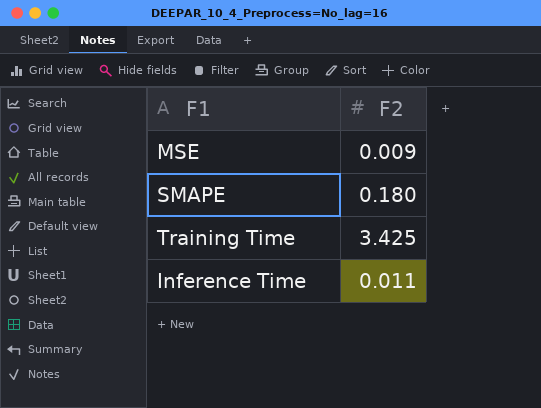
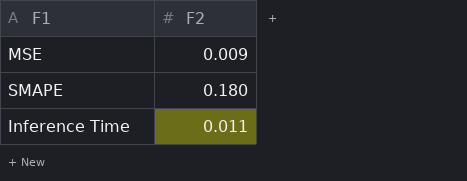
row Training Time: 3.425 -> none

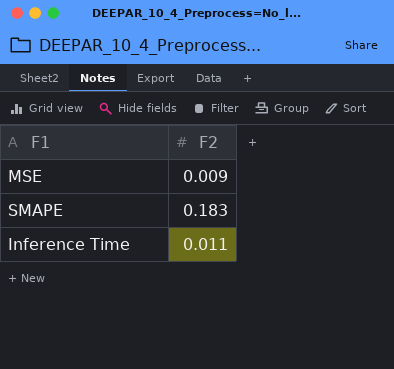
SMAPE | F2: 0.180 -> 0.183

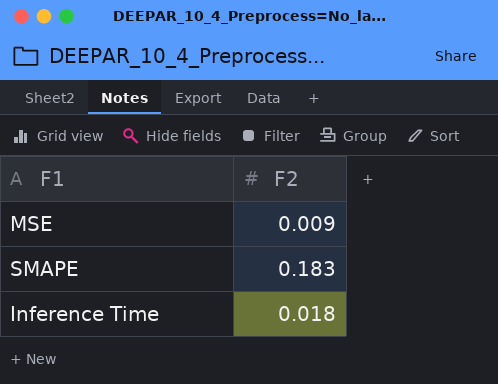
Inference Time | F2: 0.011 -> 0.018

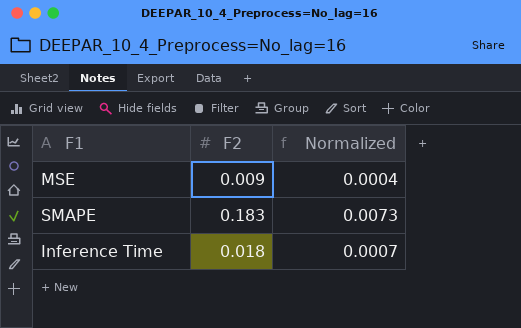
column Normalized | formula: none -> [F2] * 0.04

